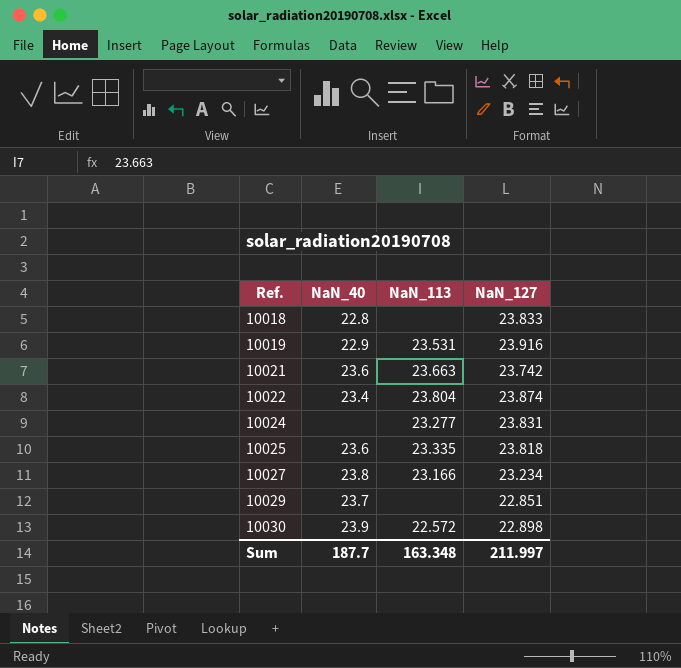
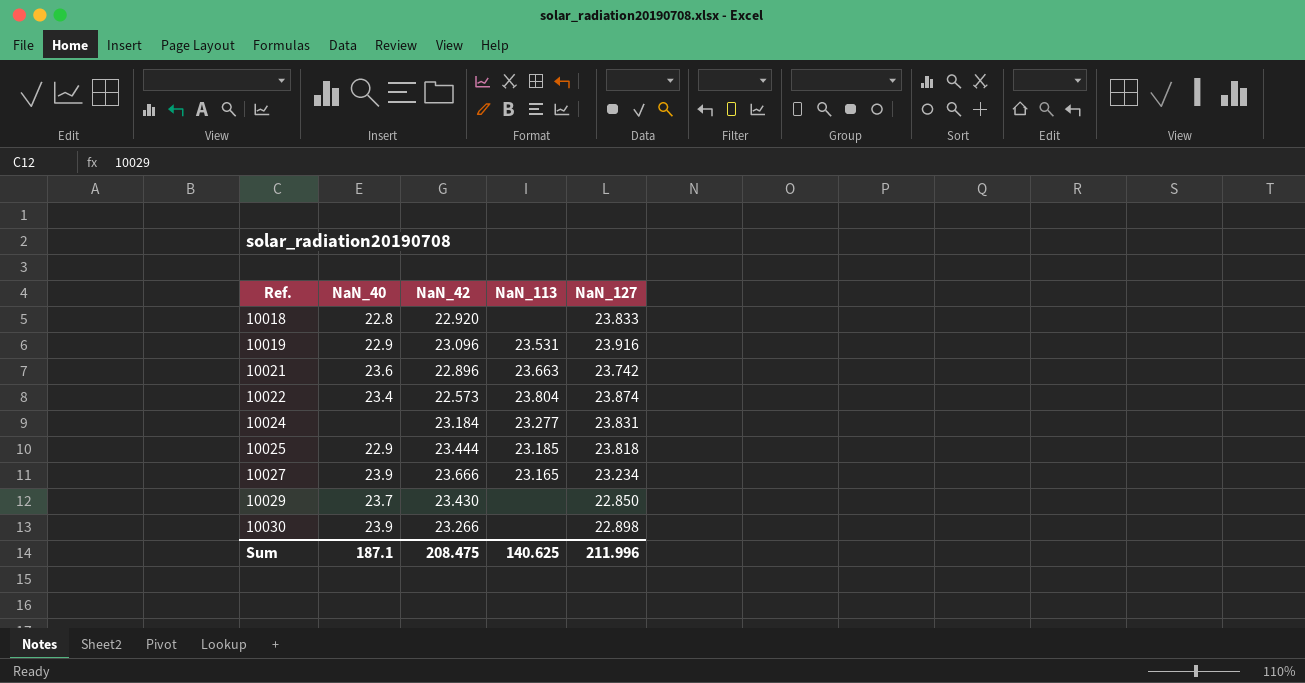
column NaN_42 | position: none -> 3
10025 | NaN_40: 23.6 -> 22.9
10025 | NaN_113: 23.335 -> 23.185
10027 | NaN_40: 23.8 -> 23.9
10027 | NaN_113: 23.166 -> 23.165
10029 | NaN_127: 22.851 -> 22.850
10030 | NaN_113: 22.572 -> none
Sum | NaN_40: 187.7 -> 187.1
Sum | NaN_113: 163.348 -> 140.625
Sum | NaN_127: 211.997 -> 211.996

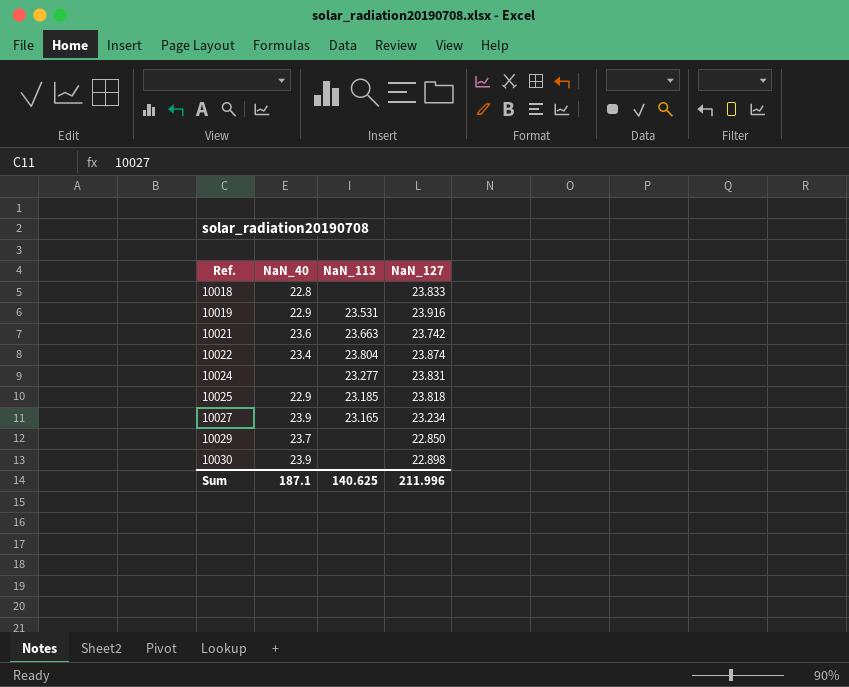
column NaN_42 | position: 3 -> none

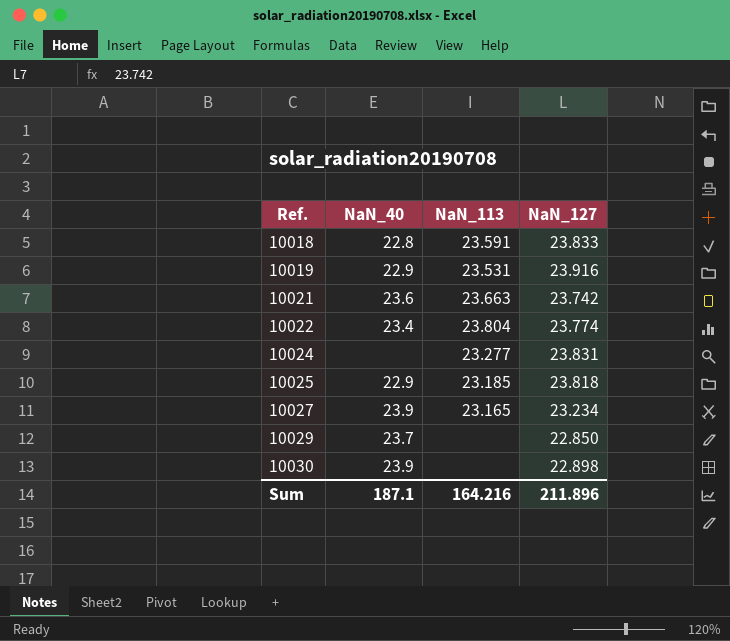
10018 | NaN_113: none -> 23.591
10022 | NaN_127: 23.874 -> 23.774
Sum | NaN_113: 140.625 -> 164.216
Sum | NaN_127: 211.996 -> 211.896

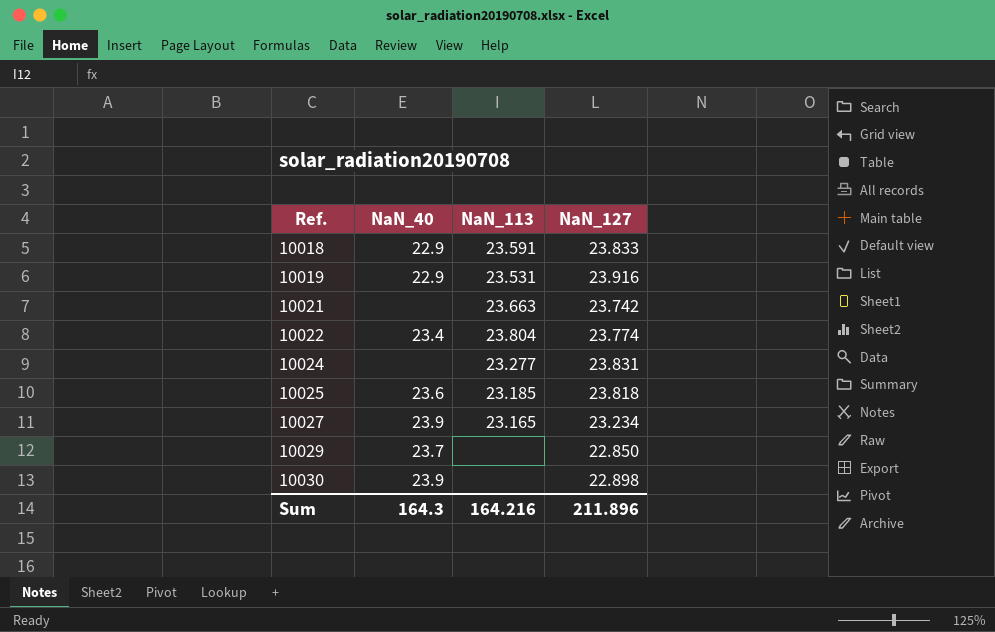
10018 | NaN_40: 22.8 -> 22.9
10021 | NaN_40: 23.6 -> none
10025 | NaN_40: 22.9 -> 23.6
Sum | NaN_40: 187.1 -> 164.3

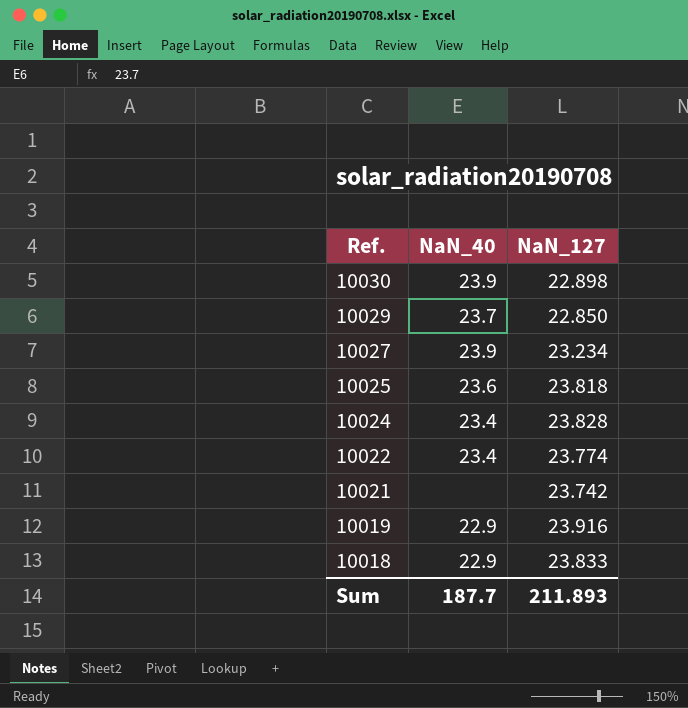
row order: Ref. ascending -> Ref. descending
column NaN_113 | position: 3 -> none
10024 | NaN_40: none -> 23.4
10024 | NaN_127: 23.831 -> 23.828
Sum | NaN_40: 164.3 -> 187.7
Sum | NaN_127: 211.896 -> 211.893

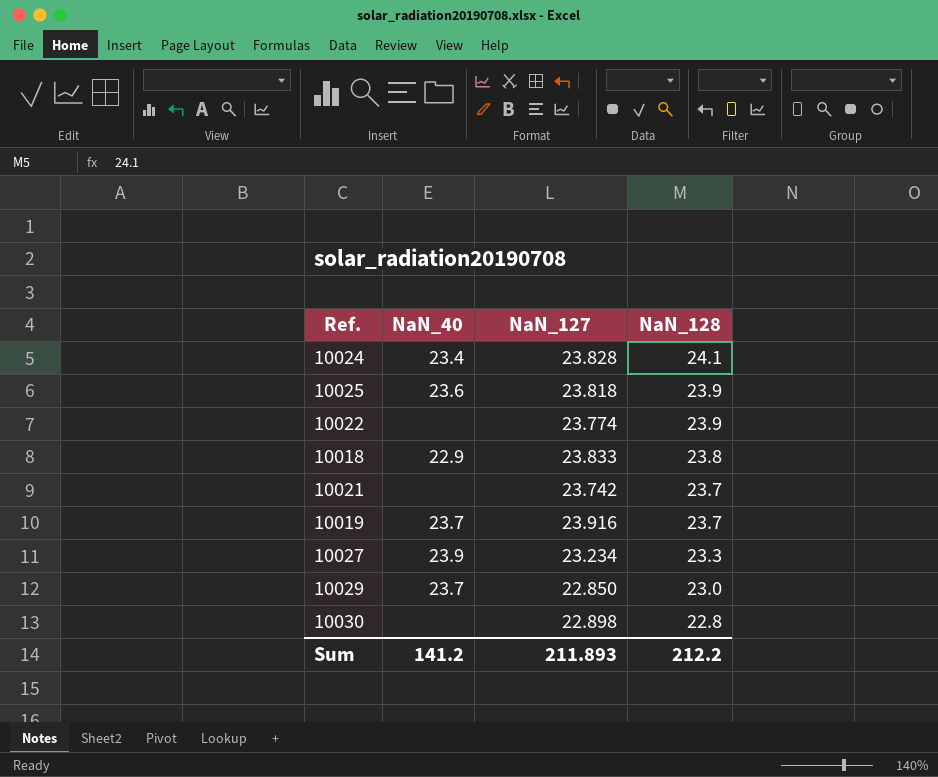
row order: Ref. descending -> NaN_128 descending
column NaN_128 | position: none -> 4
10022 | NaN_40: 23.4 -> none
10019 | NaN_40: 22.9 -> 23.7
10030 | NaN_40: 23.9 -> none
Sum | NaN_40: 187.7 -> 141.2

